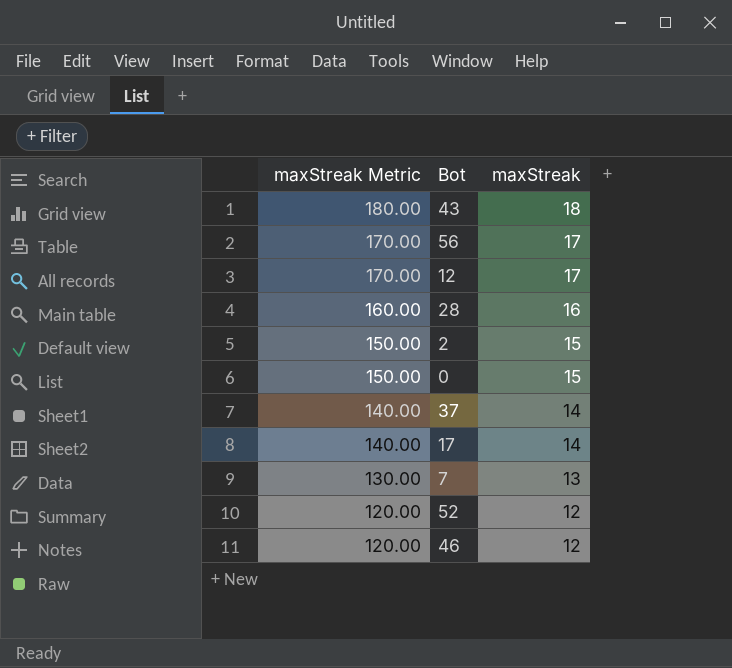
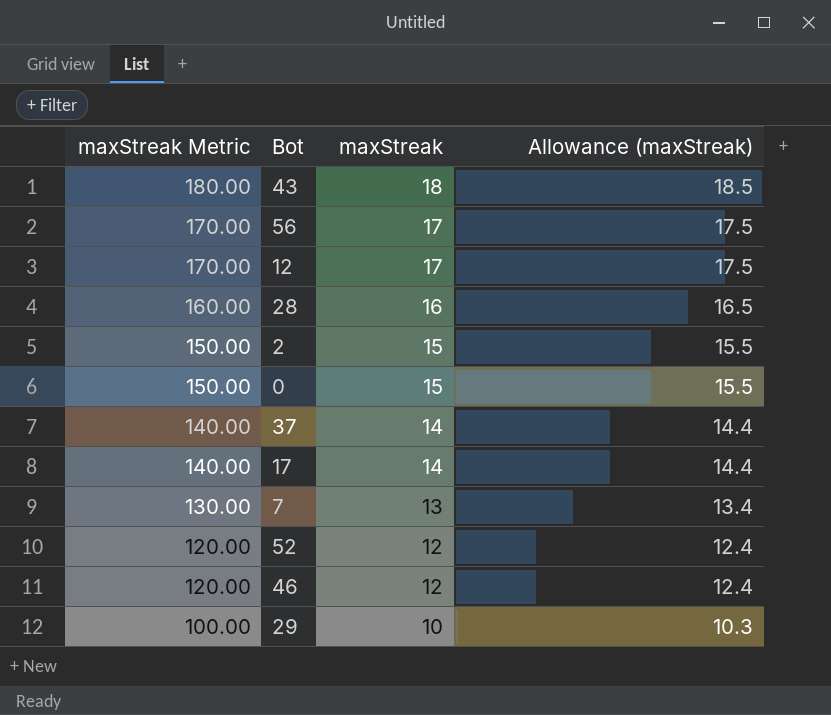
column Allowance (maxStreak) | formula: none -> [maxStreak] * 1.03
row 29: none -> 100.00 | 10 | 10.3

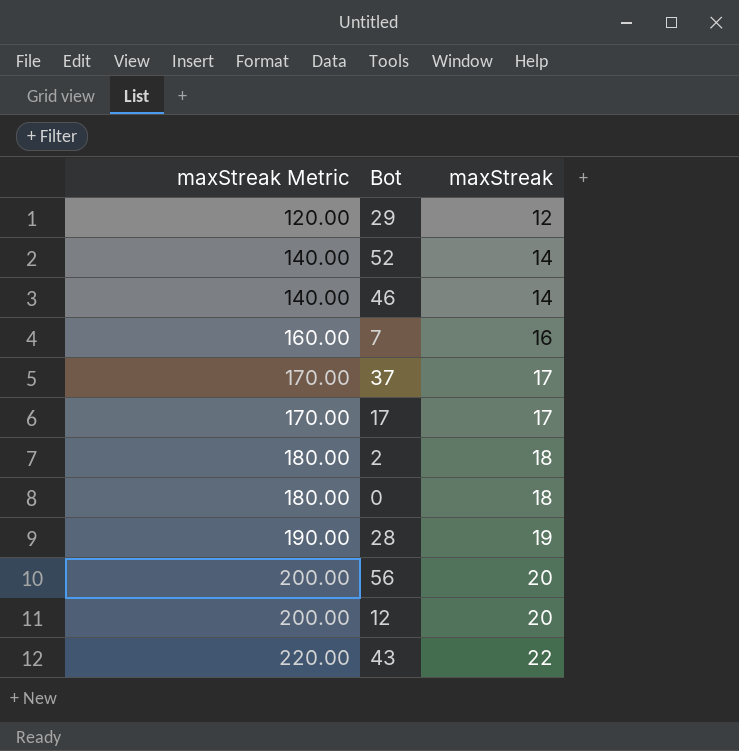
row order: maxStreak Metric descending -> maxStreak Metric ascending
column Allowance (maxStreak) | formula: [maxStreak] * 1.03 -> none
29 | maxStreak Metric: 100.00 -> 120.00
29 | maxStreak: 10 -> 12
52 | maxStreak Metric: 120.00 -> 140.00
52 | maxStreak: 12 -> 14
46 | maxStreak Metric: 120.00 -> 140.00
46 | maxStreak: 12 -> 14
7 | maxStreak Metric: 130.00 -> 160.00
7 | maxStreak: 13 -> 16
37 | maxStreak Metric: 140.00 -> 170.00
37 | maxStreak: 14 -> 17
17 | maxStreak Metric: 140.00 -> 170.00
17 | maxStreak: 14 -> 17
2 | maxStreak Metric: 150.00 -> 180.00
2 | maxStreak: 15 -> 18
0 | maxStreak Metric: 150.00 -> 180.00
0 | maxStreak: 15 -> 18
28 | maxStreak Metric: 160.00 -> 190.00
28 | maxStreak: 16 -> 19
56 | maxStreak Metric: 170.00 -> 200.00
56 | maxStreak: 17 -> 20
12 | maxStreak Metric: 170.00 -> 200.00
12 | maxStreak: 17 -> 20
43 | maxStreak Metric: 180.00 -> 220.00
43 | maxStreak: 18 -> 22

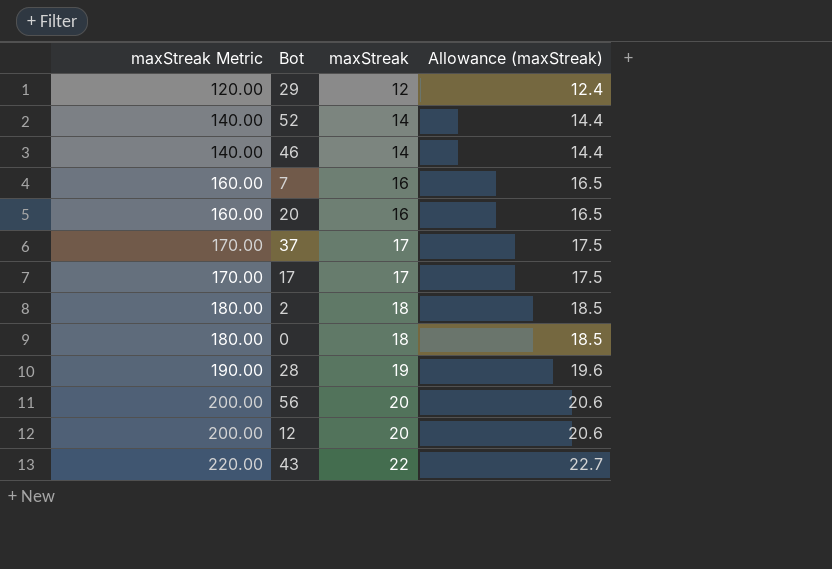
column Allowance (maxStreak) | formula: none -> [maxStreak] * 1.03
row 20: none -> 160.00 | 16 | 16.5

